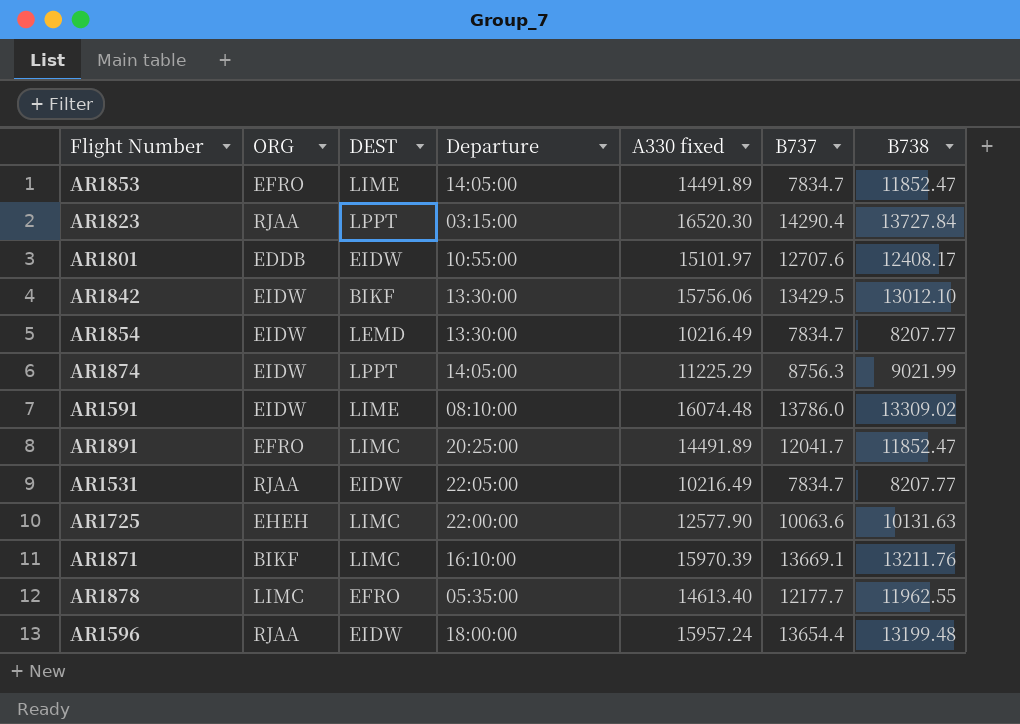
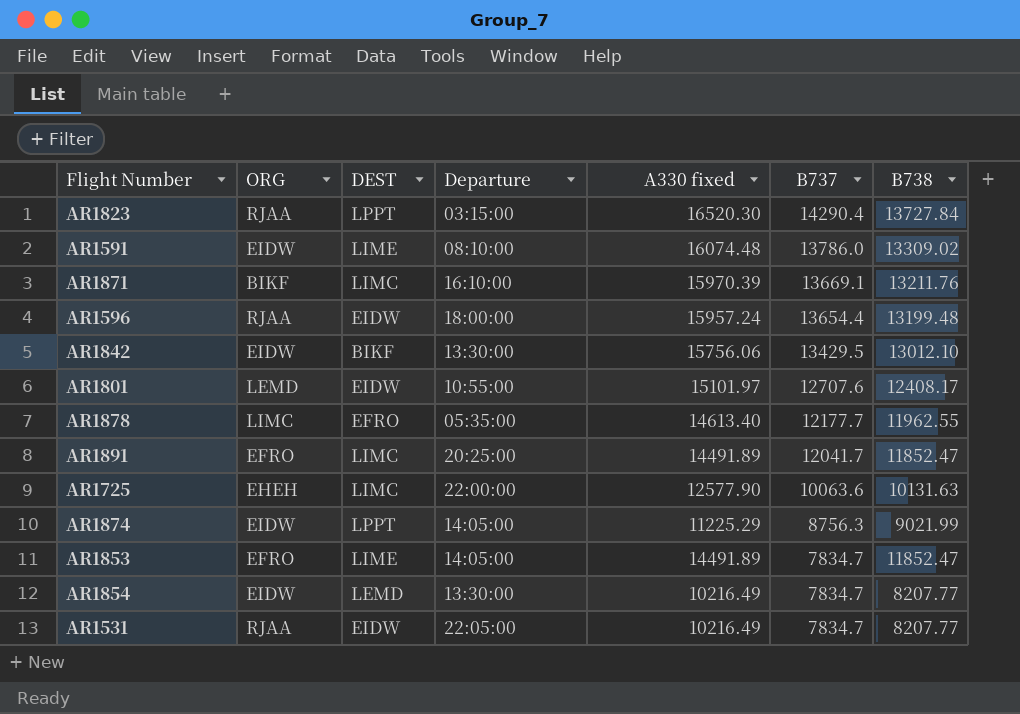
row order: none -> B737 descending
AR1801 | ORG: EDDB -> LEMD

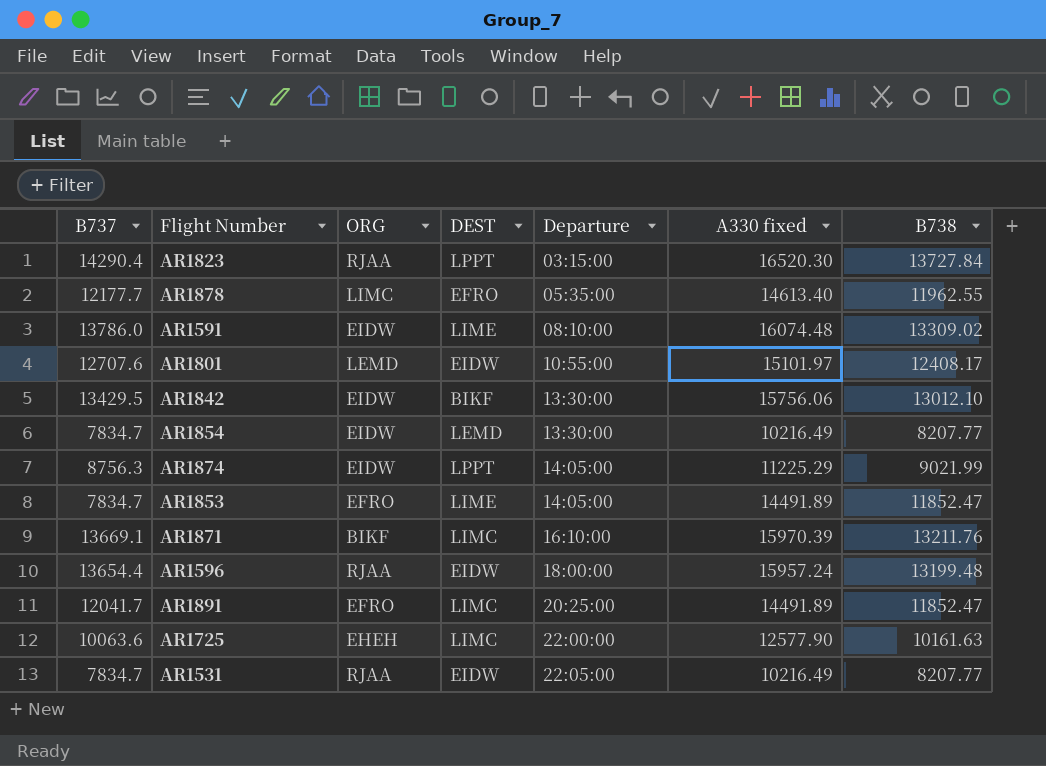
row order: B737 descending -> Departure ascending
column B737 | position: 6 -> 1
AR1725 | B738: 10131.63 -> 10161.63

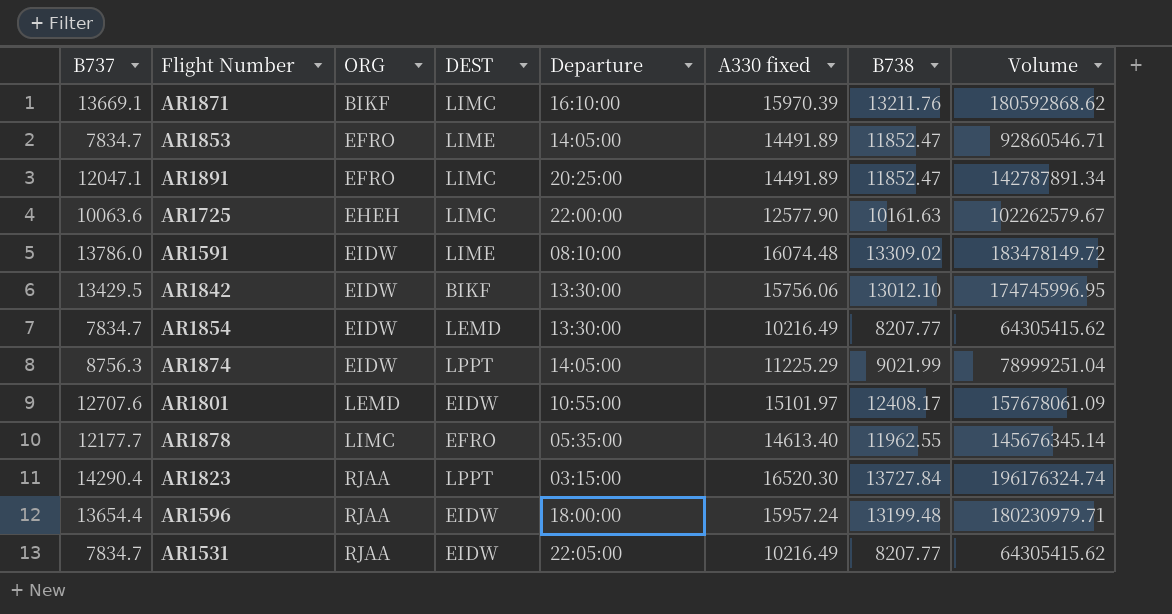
row order: Departure ascending -> ORG ascending
column Volume | formula: none -> [B737] * [B738]
AR1891 | B737: 12041.7 -> 12047.1

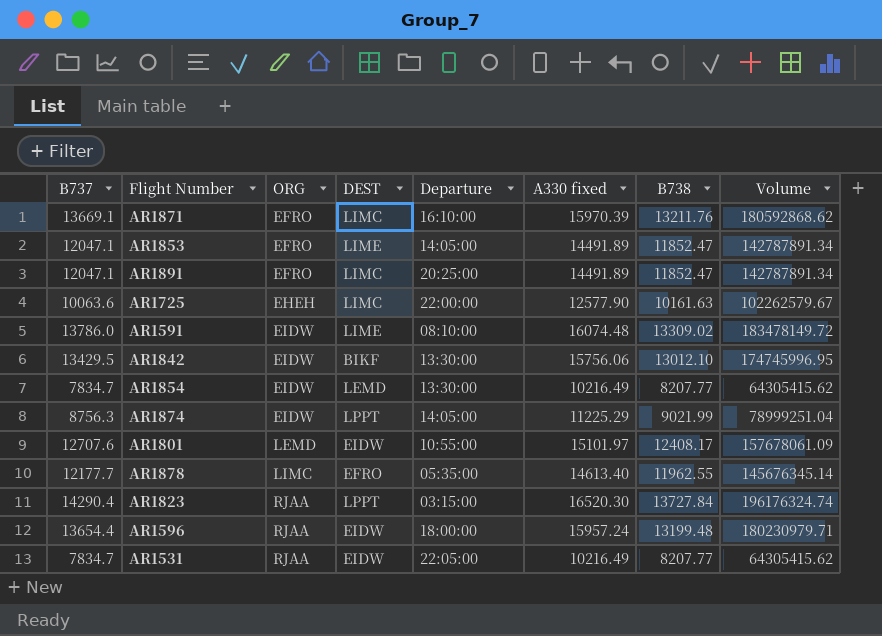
AR1871 | ORG: BIKF -> EFRO
AR1853 | B737: 7834.7 -> 12047.1
AR1853 | Volume: 92860546.71 -> 142787891.34

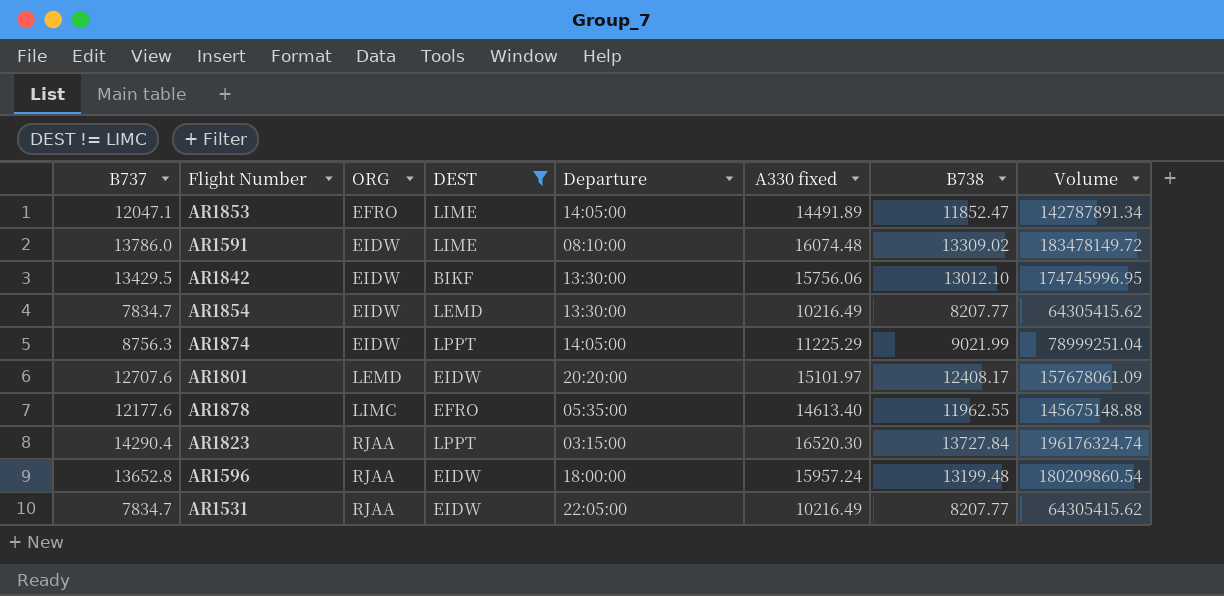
filter: none -> DEST != LIMC
AR1801 | Departure: 10:55:00 -> 20:20:00
AR1878 | B737: 12177.7 -> 12177.6
AR1878 | Volume: 145676345.14 -> 145675148.88
AR1596 | B737: 13654.4 -> 13652.8
AR1596 | Volume: 180230979.71 -> 180209860.54

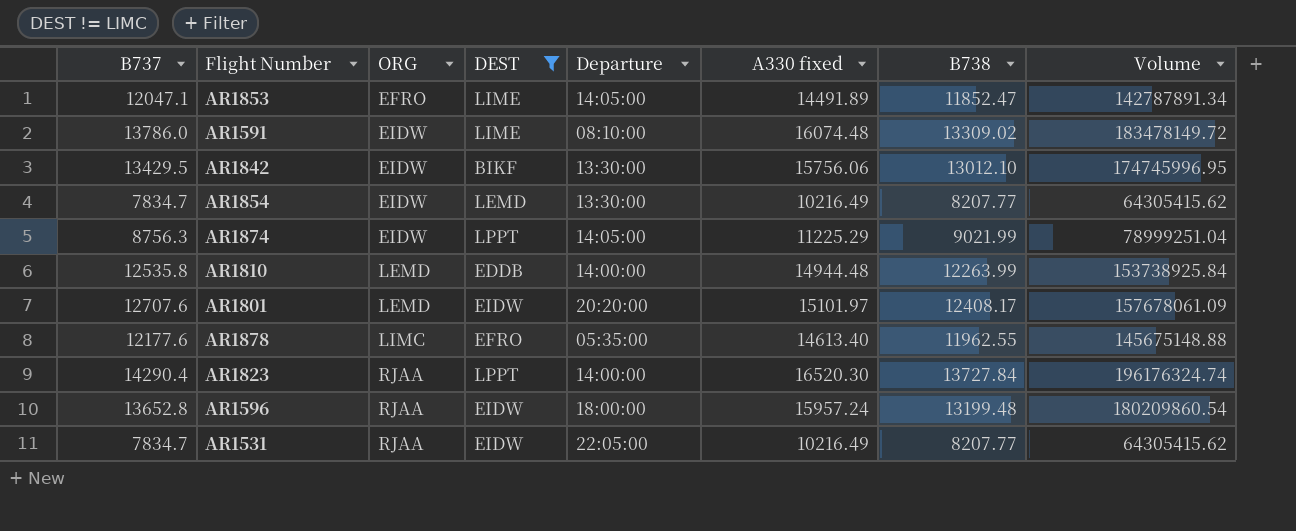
row AR1810: none -> 12535.8 | LEMD | EDDB | 14:00:00 | 14944.48 | 12263.99 | 153738925.84
AR1823 | Departure: 03:15:00 -> 14:00:00

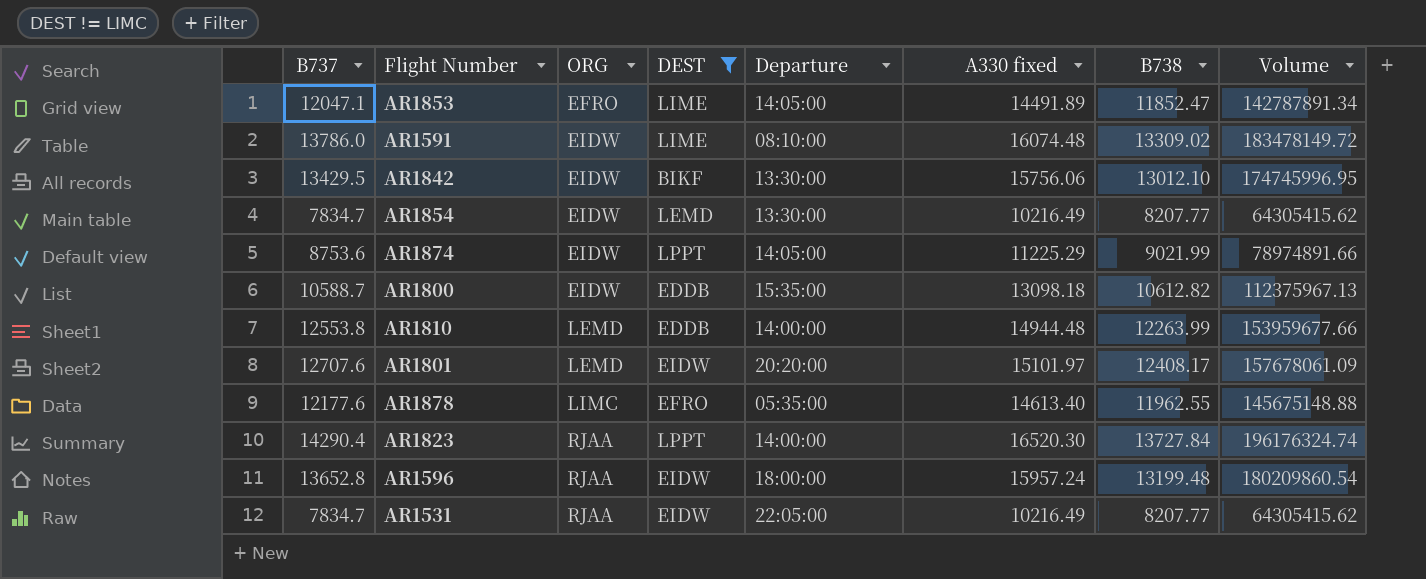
AR1874 | B737: 8756.3 -> 8753.6
AR1874 | Volume: 78999251.04 -> 78974891.66
row AR1800: none -> 10588.7 | EIDW | EDDB | 15:35:00 | 13098.18 | 10612.82 | 112375967.13
AR1810 | B737: 12535.8 -> 12553.8
AR1810 | Volume: 153738925.84 -> 153959677.66

